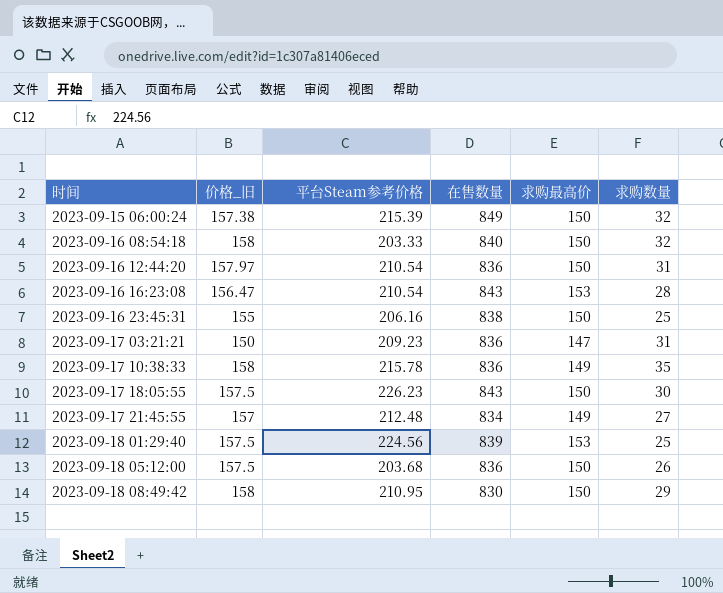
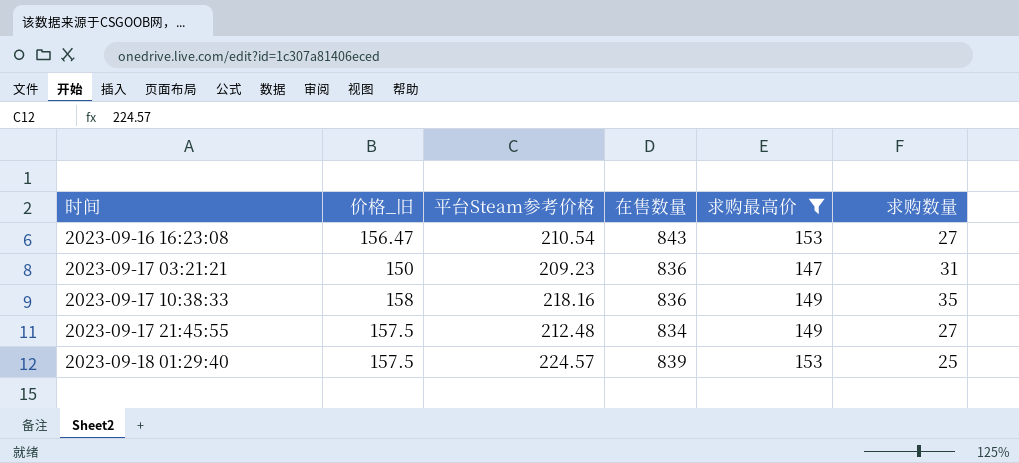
filter: none -> 求购最高价 != 150
2023-09-16 16:23:08 | 求购数量: 28 -> 27
2023-09-17 10:38:33 | 平台Steam参考价格: 215.78 -> 218.16
2023-09-17 21:45:55 | 价格_旧: 157 -> 157.5
2023-09-18 01:29:40 | 平台Steam参考价格: 224.56 -> 224.57

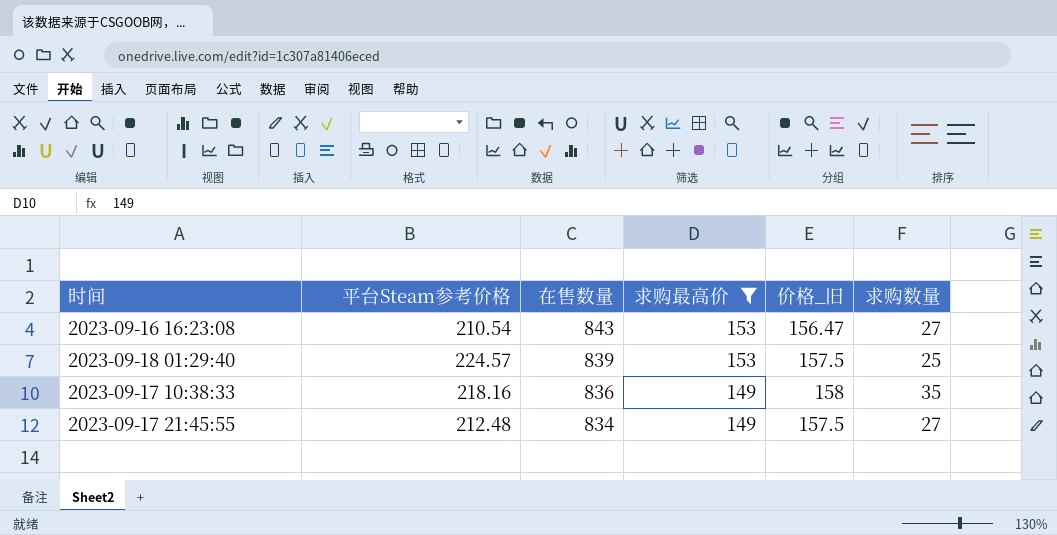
row order: 时间 ascending -> 在售数量 descending
column 价格_旧 | position: 2 -> 5
row 2023-09-17 03:21:21: 150 | 209.23 | 836 | 147 | 31 -> none

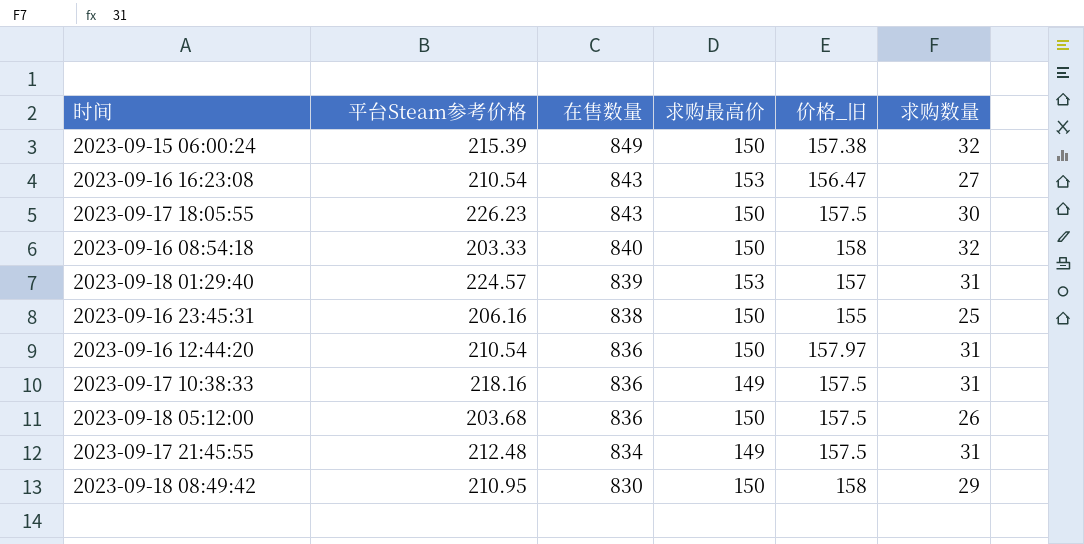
filter: 求购最高价 != 150 -> none
2023-09-18 01:29:40 | 价格_旧: 157.5 -> 157
2023-09-18 01:29:40 | 求购数量: 25 -> 31
2023-09-17 10:38:33 | 价格_旧: 158 -> 157.5
2023-09-17 10:38:33 | 求购数量: 35 -> 31
2023-09-17 21:45:55 | 求购数量: 27 -> 31

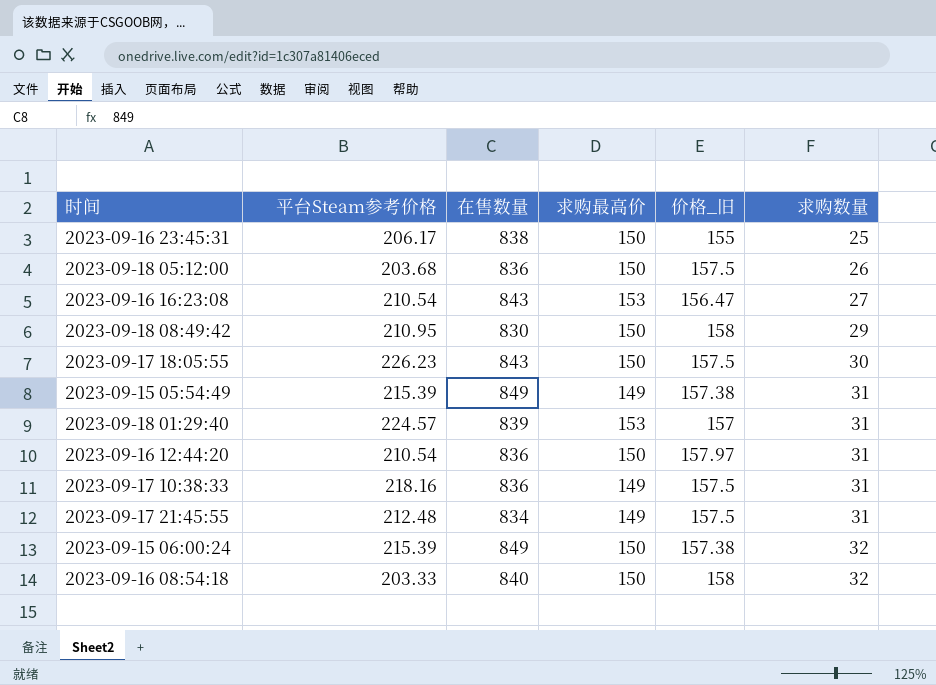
row order: 在售数量 descending -> 求购数量 ascending
2023-09-16 23:45:31 | 平台Steam参考价格: 206.16 -> 206.17
row 2023-09-15 05:54:49: none -> 215.39 | 849 | 149 | 157.38 | 31

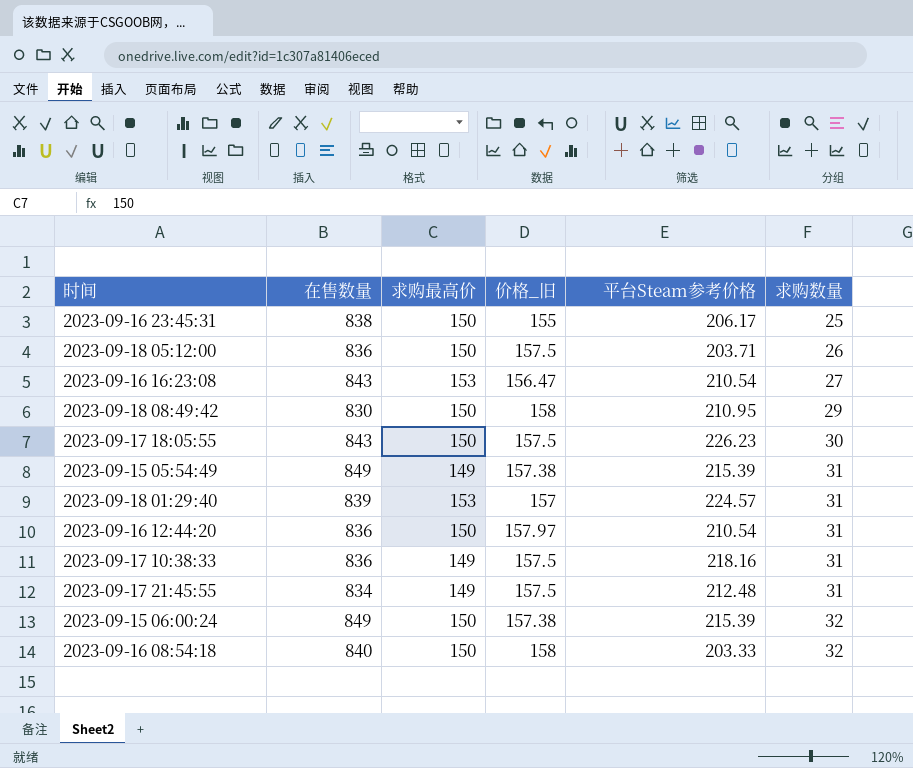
column 平台Steam参考价格 | position: 2 -> 5
2023-09-18 05:12:00 | 平台Steam参考价格: 203.68 -> 203.71

